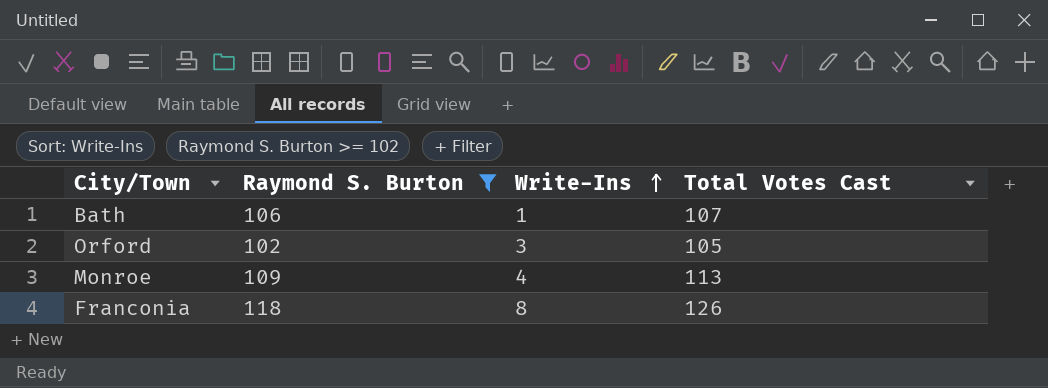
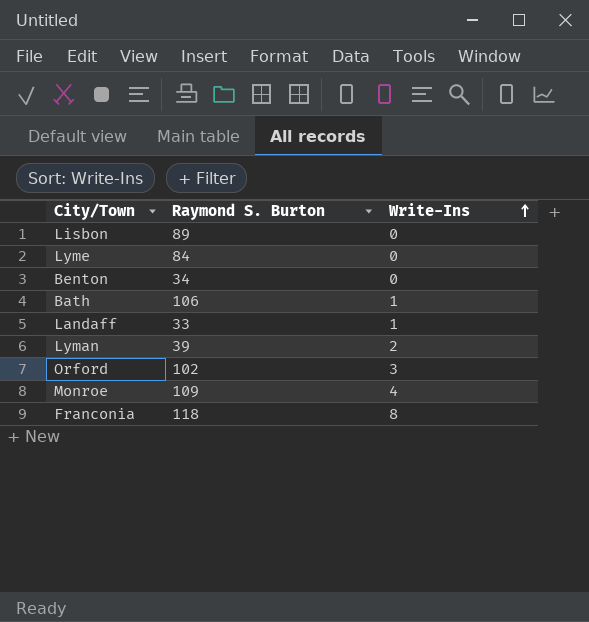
filter: Raymond S. Burton >= 102 -> none
column Total Votes Cast | formula: [Raymond S. Burton] + [Write-Ins] -> none

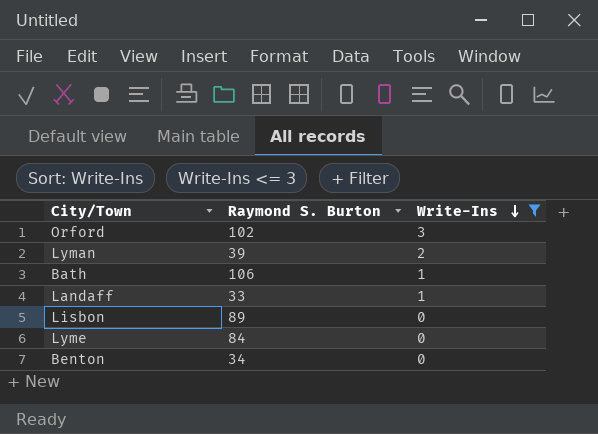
filter: none -> Write-Ins <= 3
row order: Write-Ins ascending -> Write-Ins descending

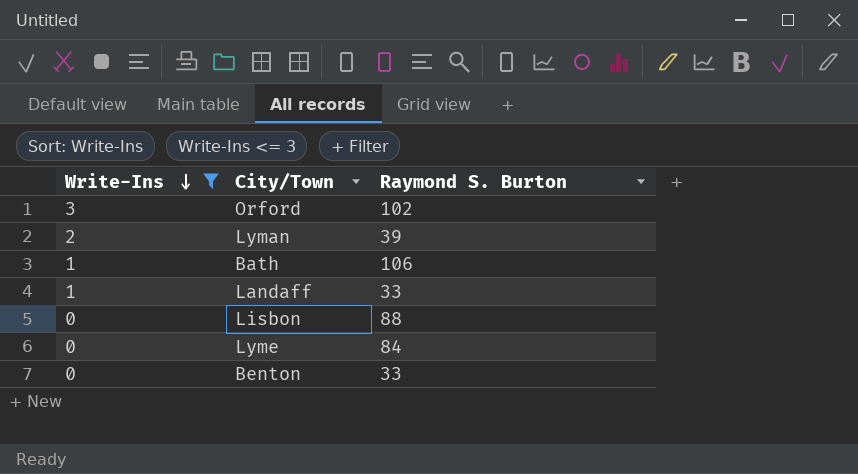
column Write-Ins | position: 3 -> 1
Lisbon | Raymond S. Burton: 89 -> 88
Benton | Raymond S. Burton: 34 -> 33

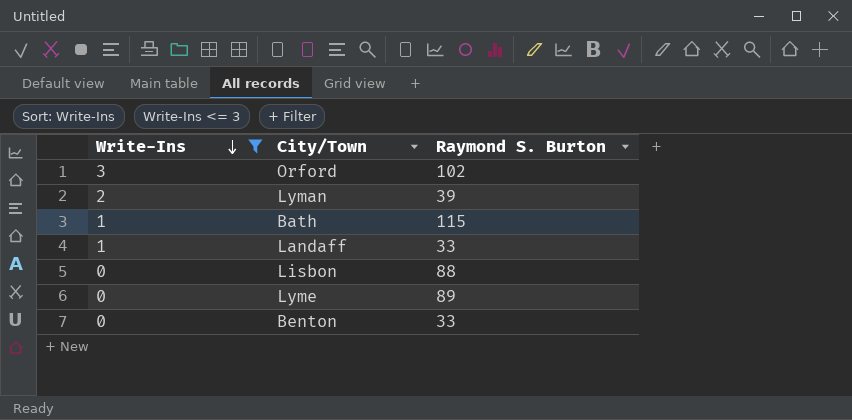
Bath | Raymond S. Burton: 106 -> 115
Lyme | Raymond S. Burton: 84 -> 89

